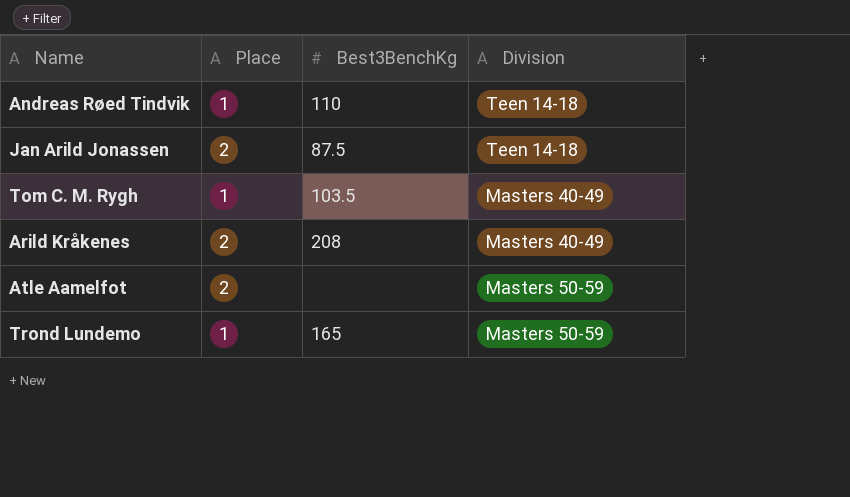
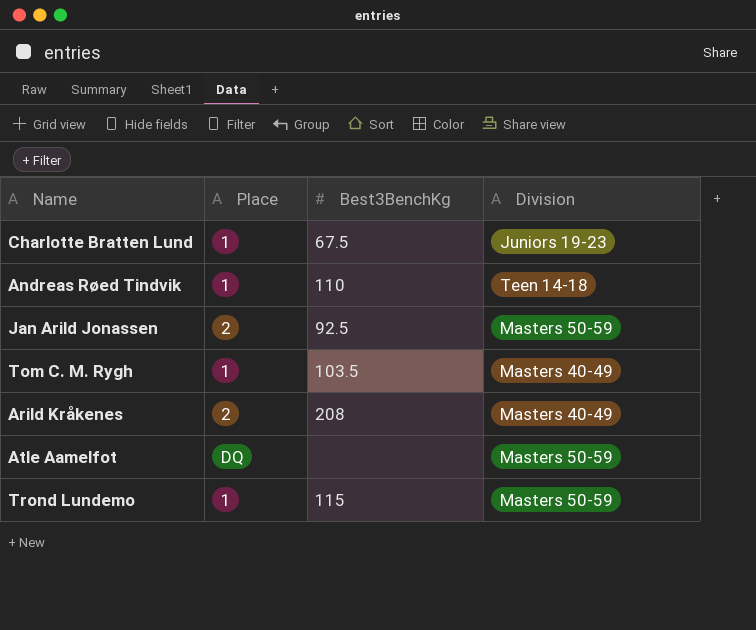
row Charlotte Bratten Lund: none -> 1 | 67.5 | Juniors 19-23
Jan Arild Jonassen | Best3BenchKg: 87.5 -> 92.5
Jan Arild Jonassen | Division: Teen 14-18 -> Masters 50-59
Atle Aamelfot | Place: 2 -> DQ
Trond Lundemo | Best3BenchKg: 165 -> 115

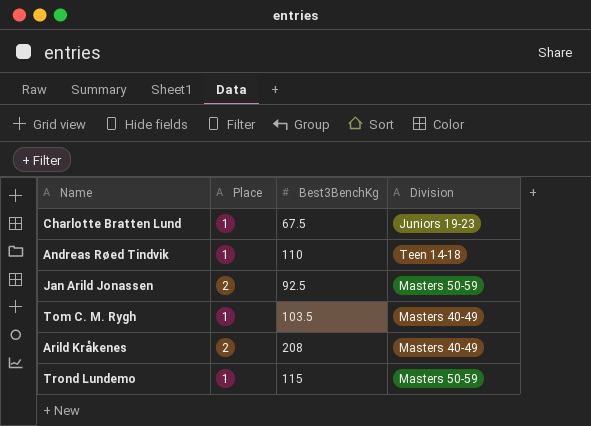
row Atle Aamelfot: DQ | none | Masters 50-59 -> none

